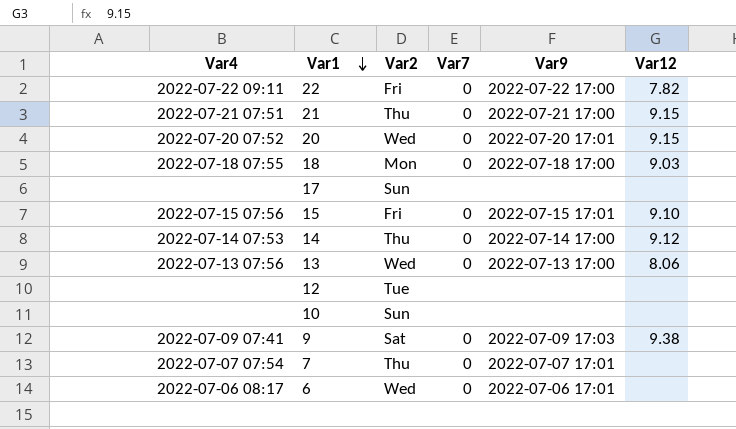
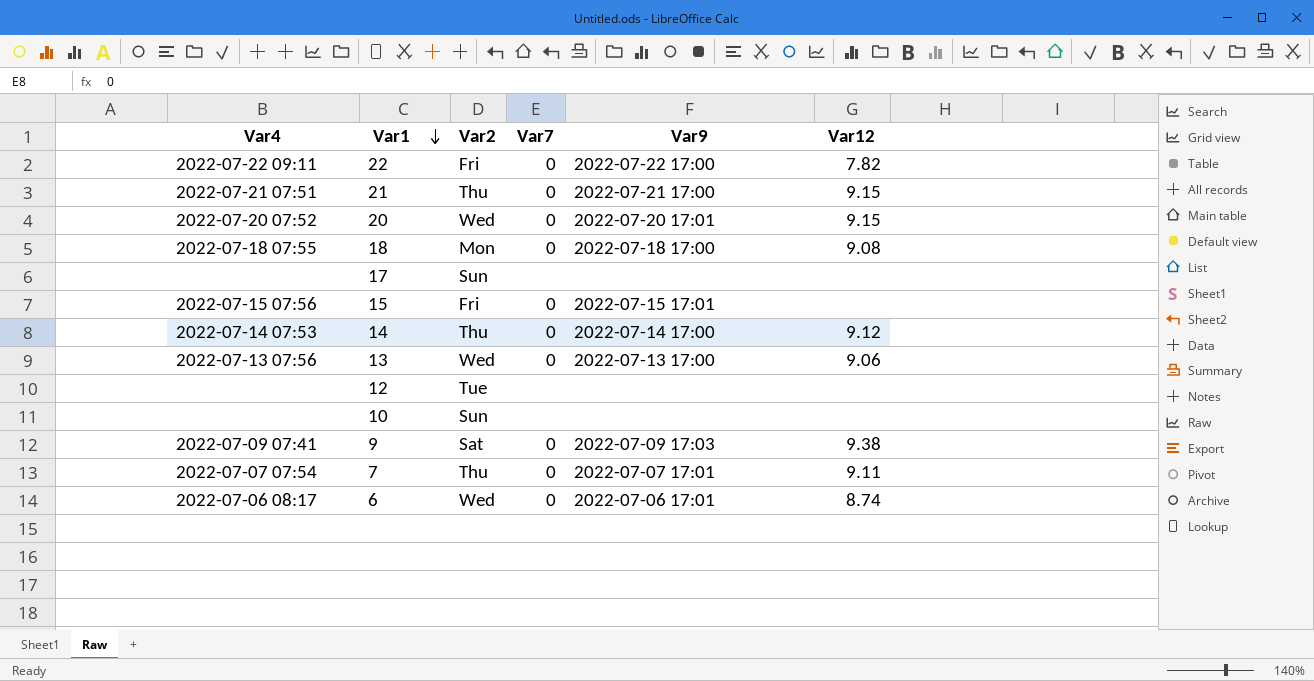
18 | Var12: 9.03 -> 9.08
15 | Var12: 9.10 -> none
13 | Var12: 8.06 -> 9.06
7 | Var12: none -> 9.11
6 | Var12: none -> 8.74

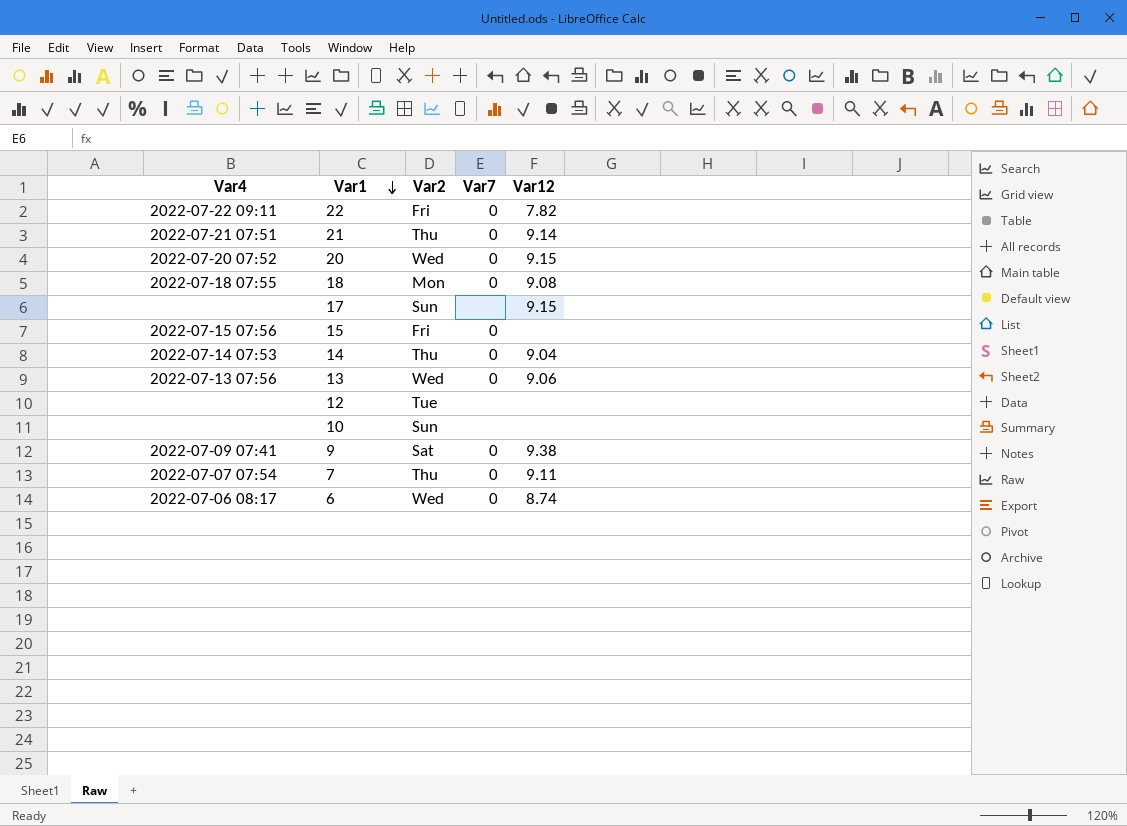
column Var9 | position: 5 -> none
21 | Var12: 9.15 -> 9.14
17 | Var12: none -> 9.15
14 | Var12: 9.12 -> 9.04

